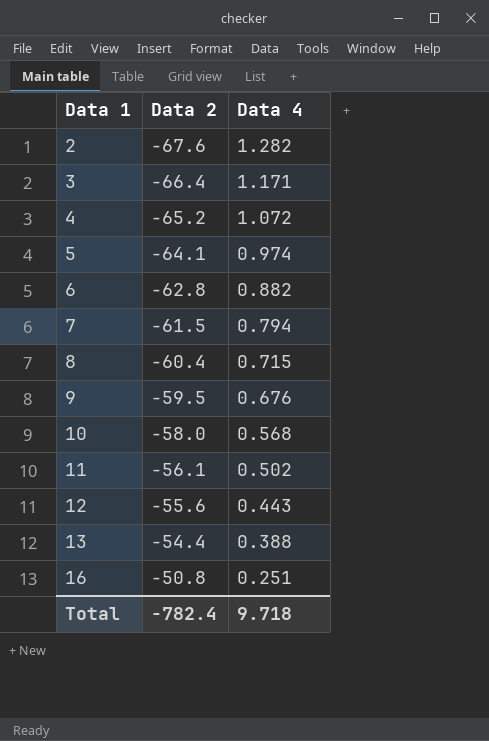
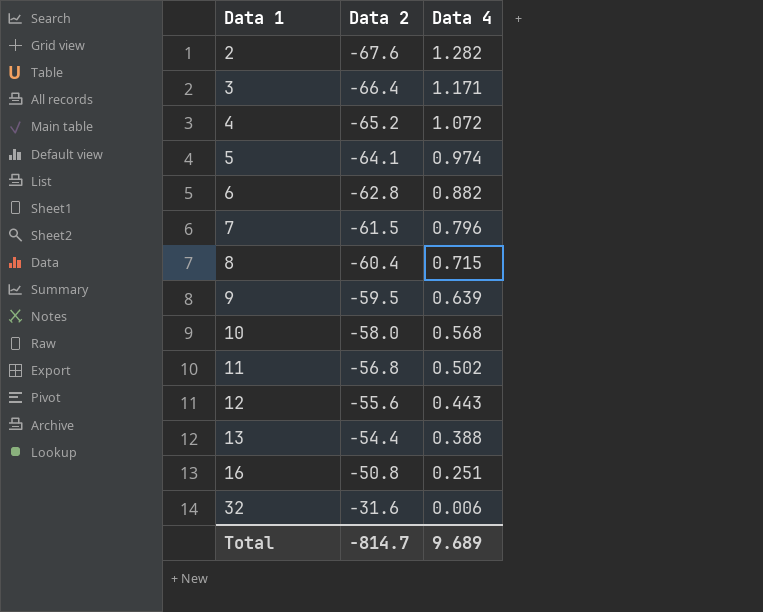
7 | Data 4: 0.794 -> 0.796
9 | Data 4: 0.676 -> 0.639
11 | Data 2: -56.1 -> -56.8
row 32: none -> -31.6 | 0.006
Total | Data 2: -782.4 -> -814.7
Total | Data 4: 9.718 -> 9.689

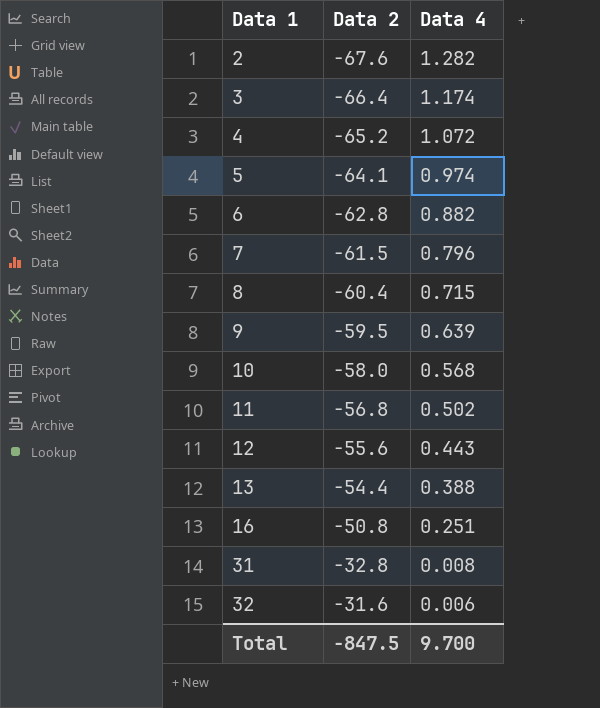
3 | Data 4: 1.171 -> 1.174
row 31: none -> -32.8 | 0.008
Total | Data 2: -814.7 -> -847.5
Total | Data 4: 9.689 -> 9.700

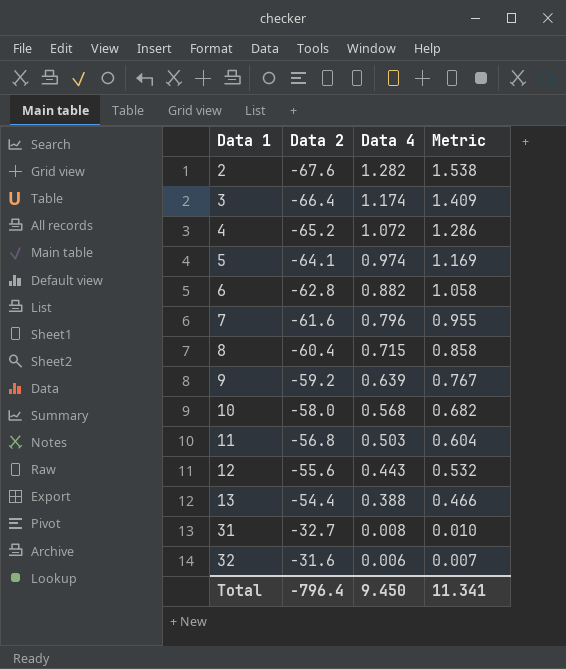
column Metric | formula: none -> [Data 4] * 1.2
row 16: -50.8 | 0.251 -> none
7 | Data 2: -61.5 -> -61.6
9 | Data 2: -59.5 -> -59.2
11 | Data 4: 0.502 -> 0.503
31 | Data 2: -32.8 -> -32.7
Total | Data 2: -847.5 -> -796.4
Total | Data 4: 9.700 -> 9.450

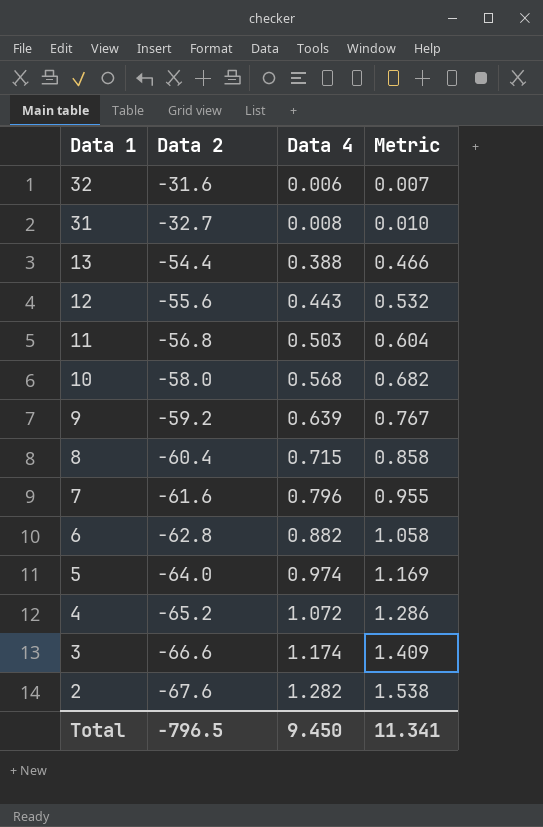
row order: Data 1 ascending -> Data 1 descending
5 | Data 2: -64.1 -> -64.0
3 | Data 2: -66.4 -> -66.6
Total | Data 2: -796.4 -> -796.5

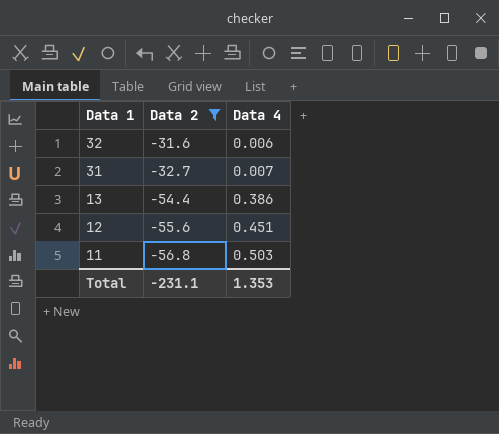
filter: none -> Data 2 >= -56.8
column Metric | formula: [Data 4] * 1.2 -> none
31 | Data 4: 0.008 -> 0.007
13 | Data 4: 0.388 -> 0.386
12 | Data 4: 0.443 -> 0.451
Total | Data 2: -796.5 -> -231.1
Total | Data 4: 9.450 -> 1.353

